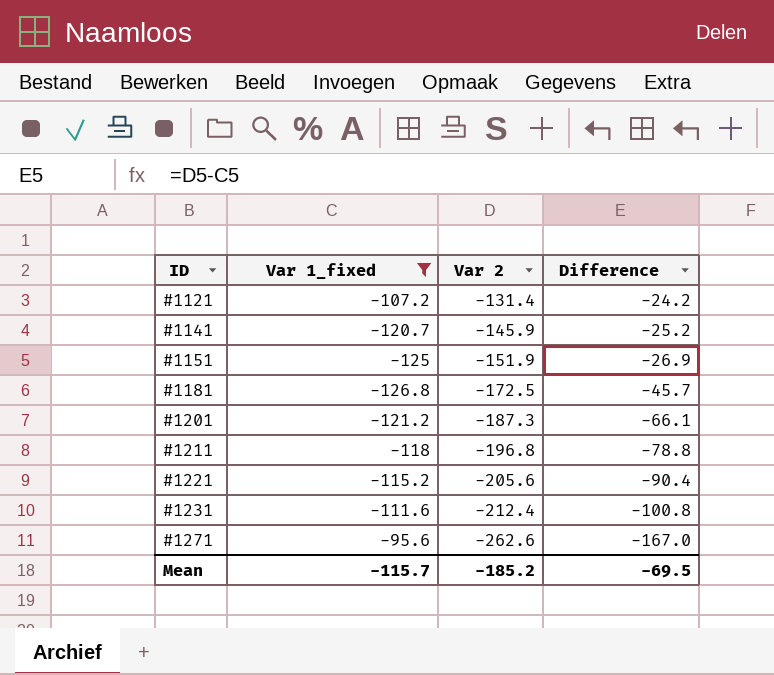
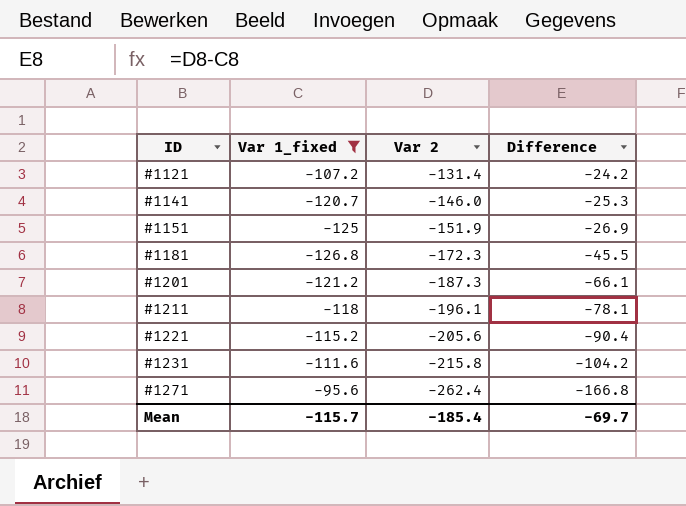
#1141 | Var 2: -145.9 -> -146.0
#1141 | Difference: -25.2 -> -25.3
#1181 | Var 2: -172.5 -> -172.3
#1181 | Difference: -45.7 -> -45.5
#1211 | Var 2: -196.8 -> -196.1
#1211 | Difference: -78.8 -> -78.1
#1231 | Var 2: -212.4 -> -215.8
#1231 | Difference: -100.8 -> -104.2
#1271 | Var 2: -262.6 -> -262.4
#1271 | Difference: -167.0 -> -166.8
Mean | Var 2: -185.2 -> -185.4
Mean | Difference: -69.5 -> -69.7

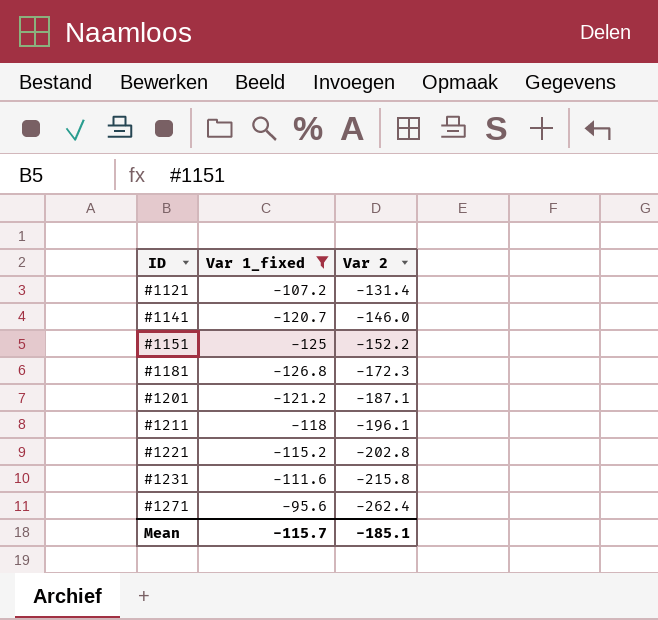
column Difference | formula: [Var 2] - [Var 1_fixed] -> none
#1151 | Var 2: -151.9 -> -152.2
#1201 | Var 2: -187.3 -> -187.1
#1221 | Var 2: -205.6 -> -202.8
Mean | Var 2: -185.4 -> -185.1

